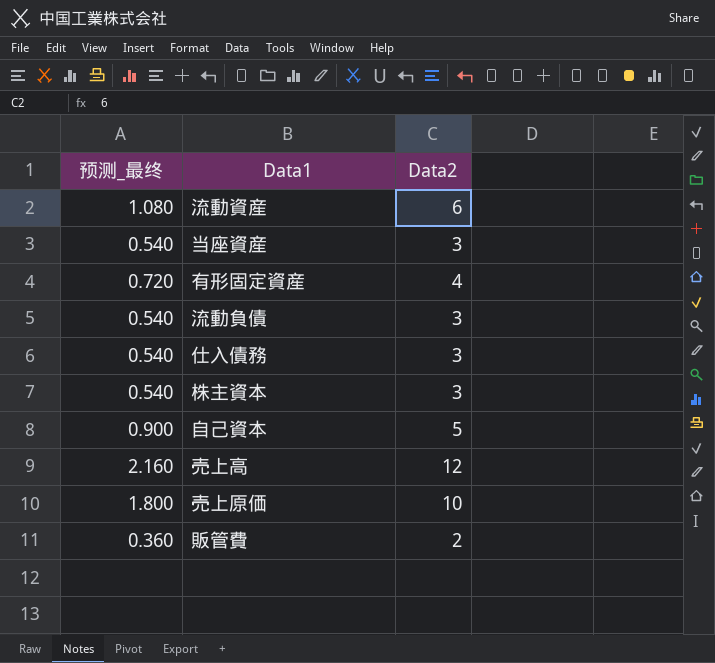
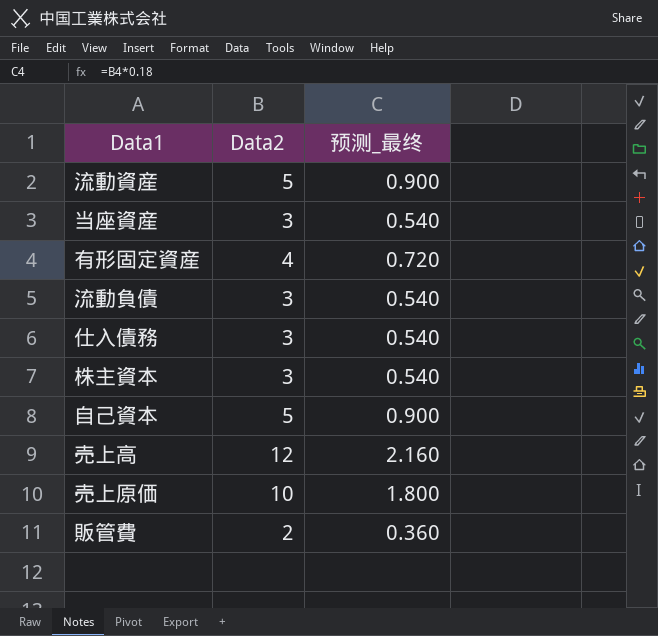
column 预测_最终 | position: 1 -> 3
流動資産 | Data2: 6 -> 5
流動資産 | 预测_最终: 1.080 -> 0.900

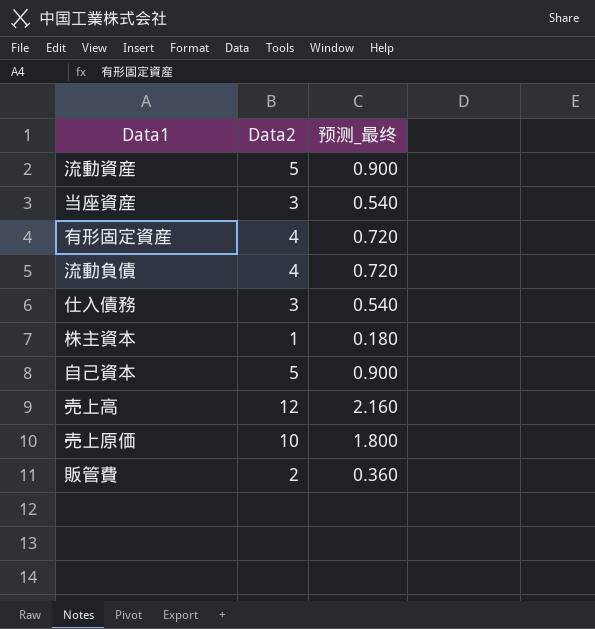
流動負債 | Data2: 3 -> 4
流動負債 | 预测_最终: 0.540 -> 0.720
株主資本 | Data2: 3 -> 1
株主資本 | 预测_最终: 0.540 -> 0.180

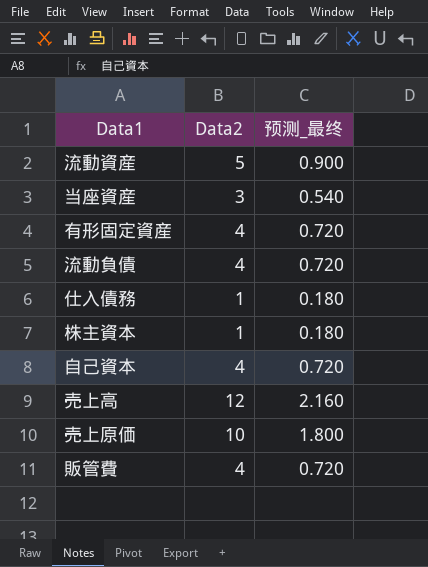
仕入債務 | Data2: 3 -> 1
仕入債務 | 预测_最终: 0.540 -> 0.180
自己資本 | Data2: 5 -> 4
自己資本 | 预测_最终: 0.900 -> 0.720
販管費 | Data2: 2 -> 4
販管費 | 预测_最终: 0.360 -> 0.720

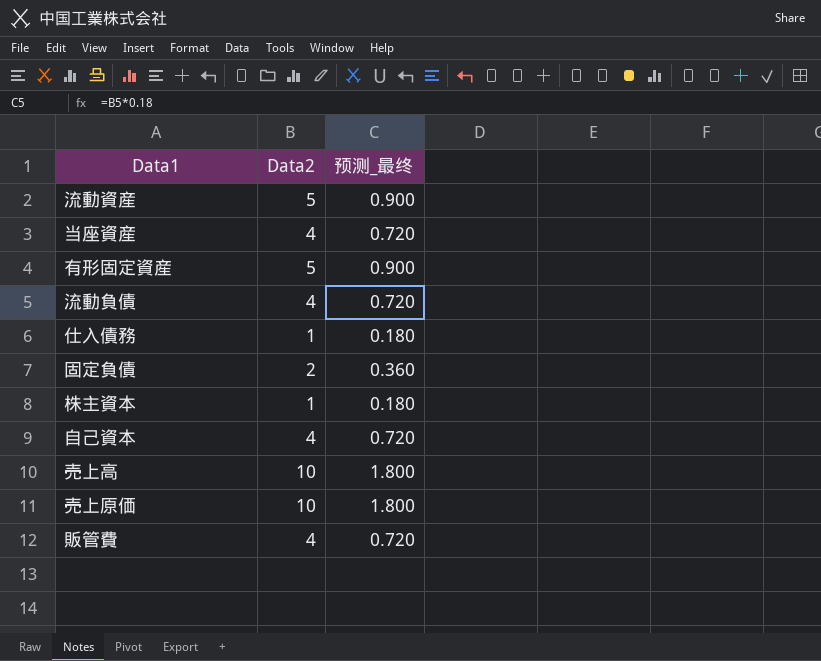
当座資産 | Data2: 3 -> 4
当座資産 | 预测_最终: 0.540 -> 0.720
有形固定資産 | Data2: 4 -> 5
有形固定資産 | 预测_最终: 0.720 -> 0.900
row 固定負債: none -> 2 | 0.360
売上高 | Data2: 12 -> 10
売上高 | 预测_最终: 2.160 -> 1.800

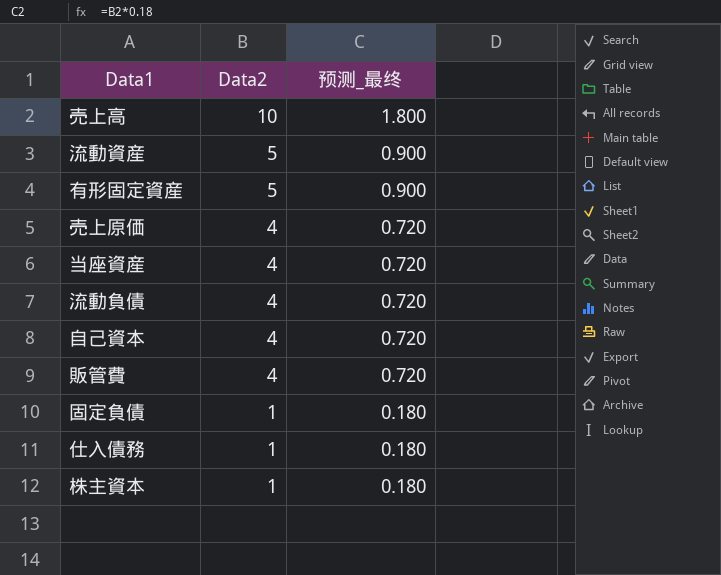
row order: none -> Data2 descending
売上原価 | Data2: 10 -> 4
売上原価 | 预测_最终: 1.800 -> 0.720
固定負債 | Data2: 2 -> 1
固定負債 | 预测_最终: 0.360 -> 0.180

